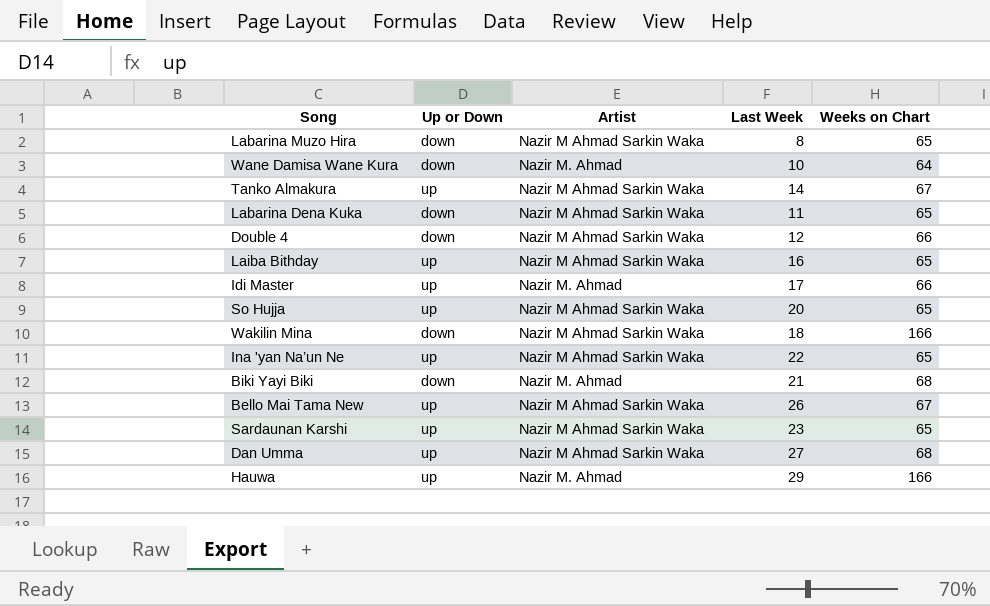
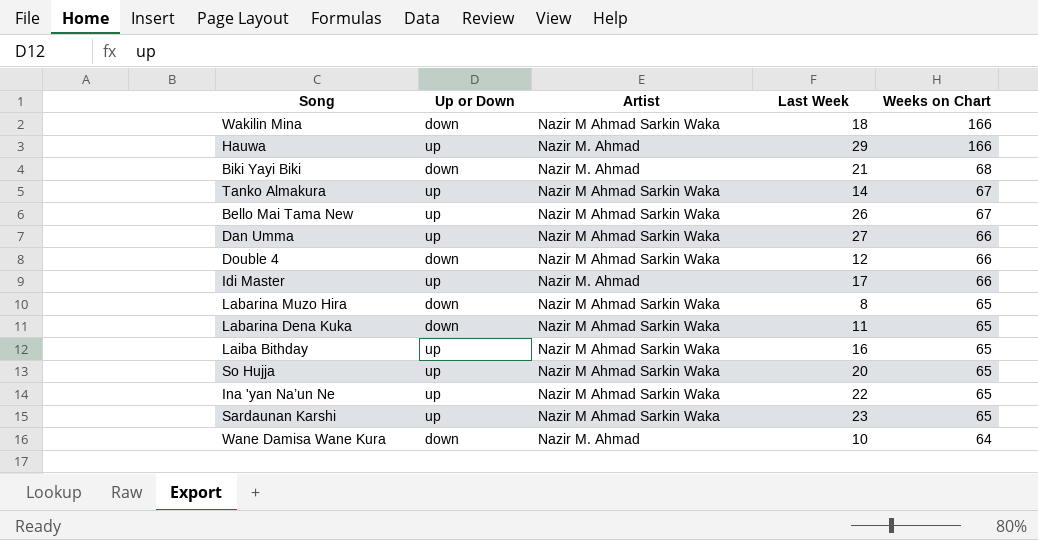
row order: none -> Weeks on Chart descending
Dan Umma | Weeks on Chart: 68 -> 66

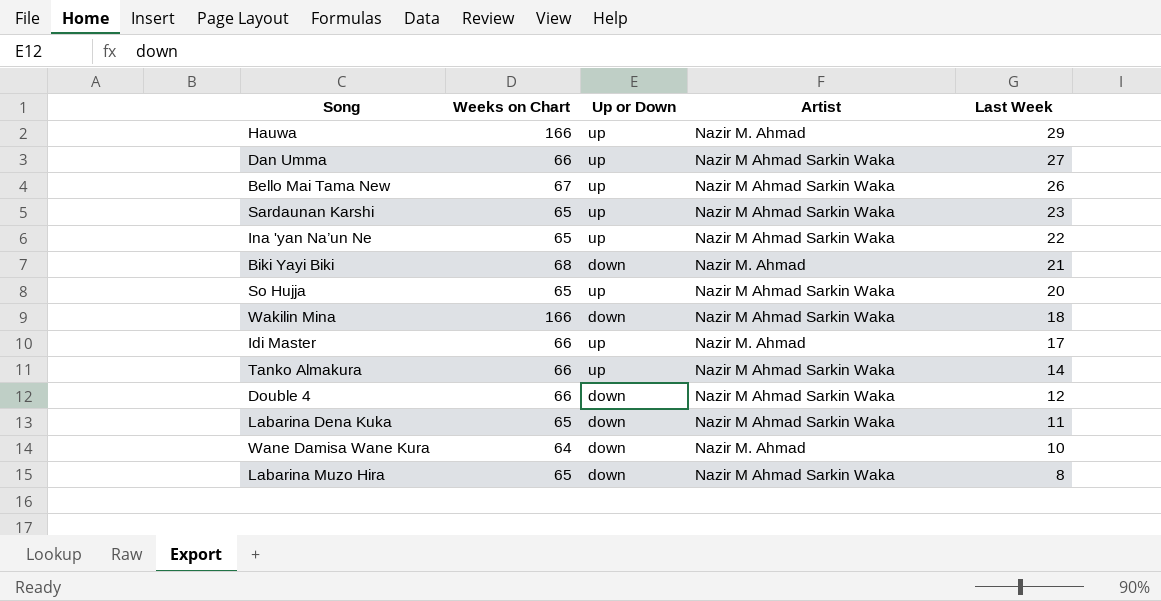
row order: Weeks on Chart descending -> Last Week descending
column Weeks on Chart | position: 5 -> 2
row Laiba Bithday: up | Nazir M Ahmad Sarkin Waka | 16 | 65 -> none
Tanko Almakura | Weeks on Chart: 67 -> 66

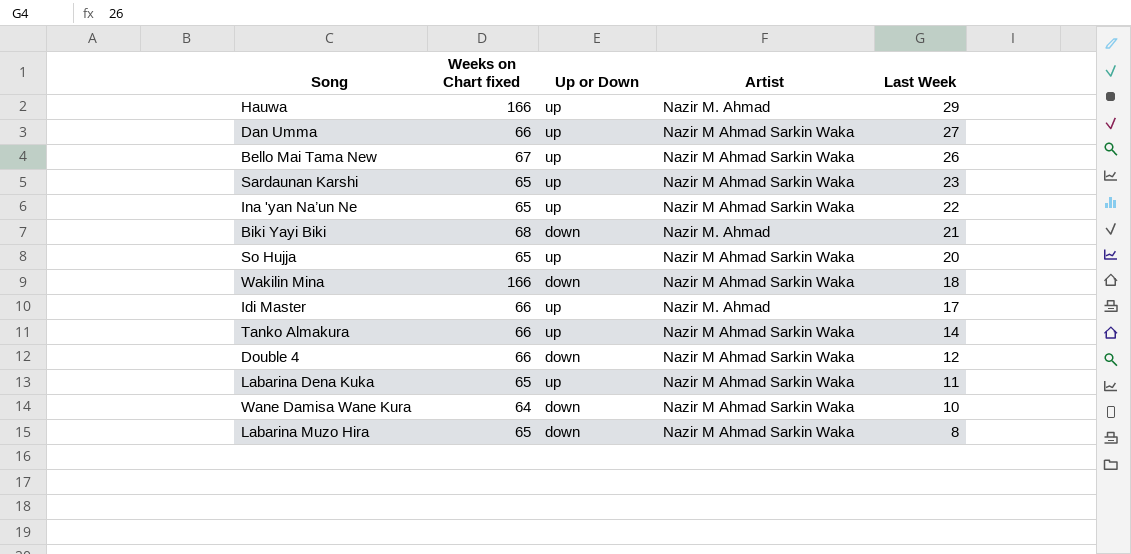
column name: Weeks on Chart -> Weeks on Chart fixed
Labarina Dena Kuka | Up or Down: down -> up
Wane Damisa Wane Kura | Artist: Nazir M. Ahmad -> Nazir M Ahmad Sarkin Waka

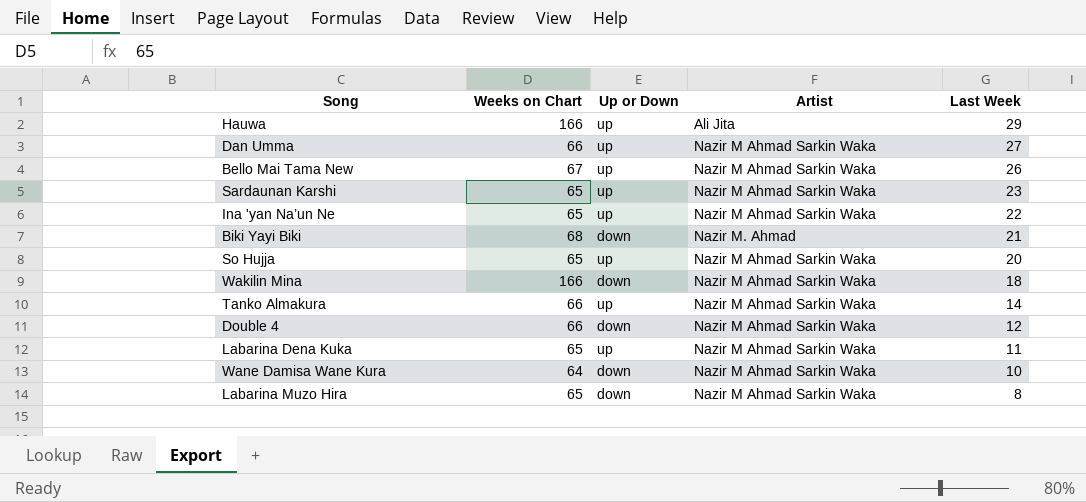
column name: Weeks on Chart fixed -> Weeks on Chart
row Idi Master: 66 | up | Nazir M. Ahmad | 17 -> none
Hauwa | Artist: Nazir M. Ahmad -> Ali Jita

